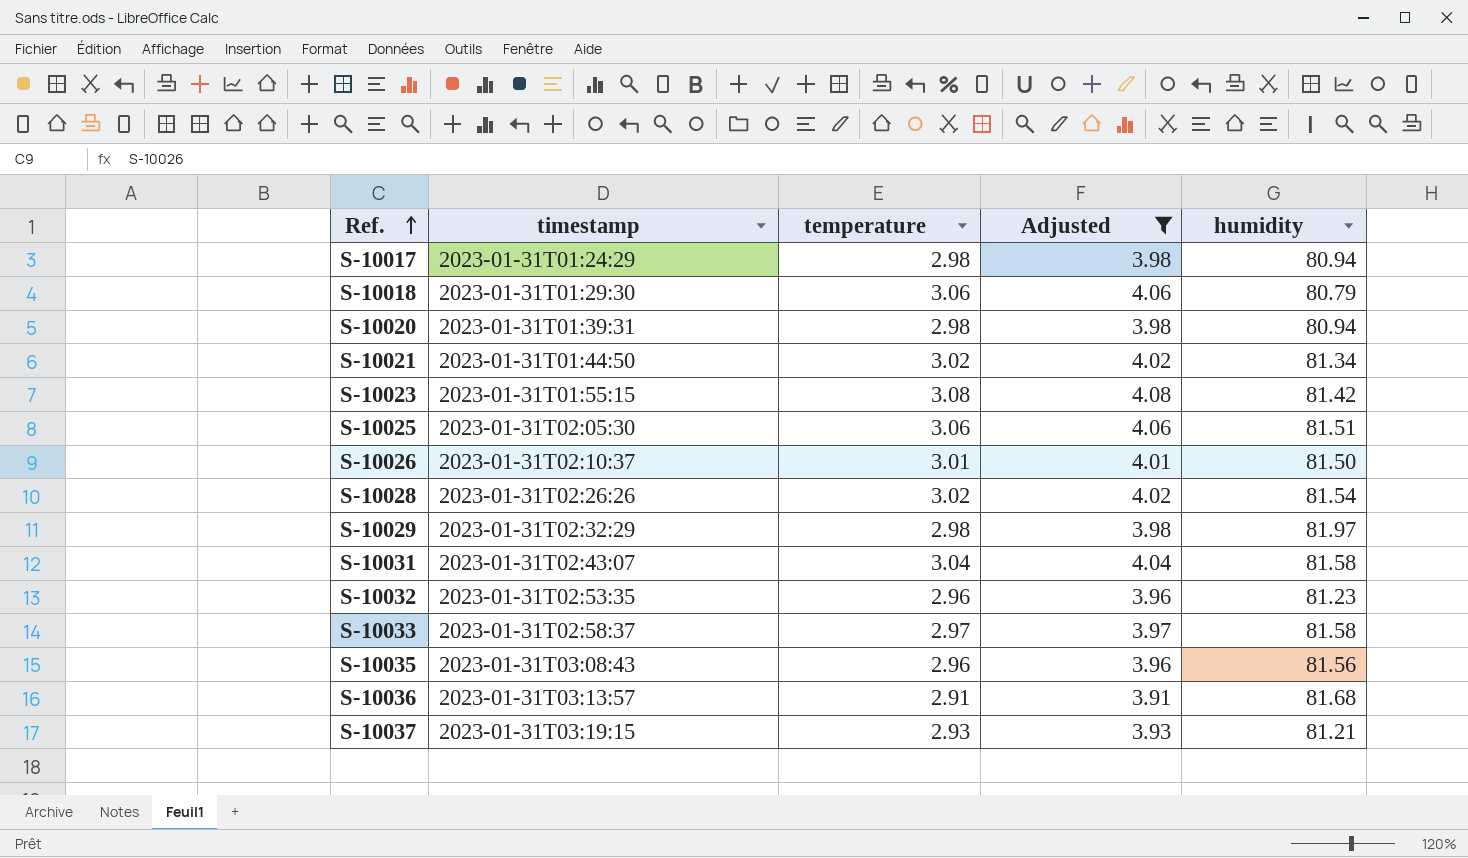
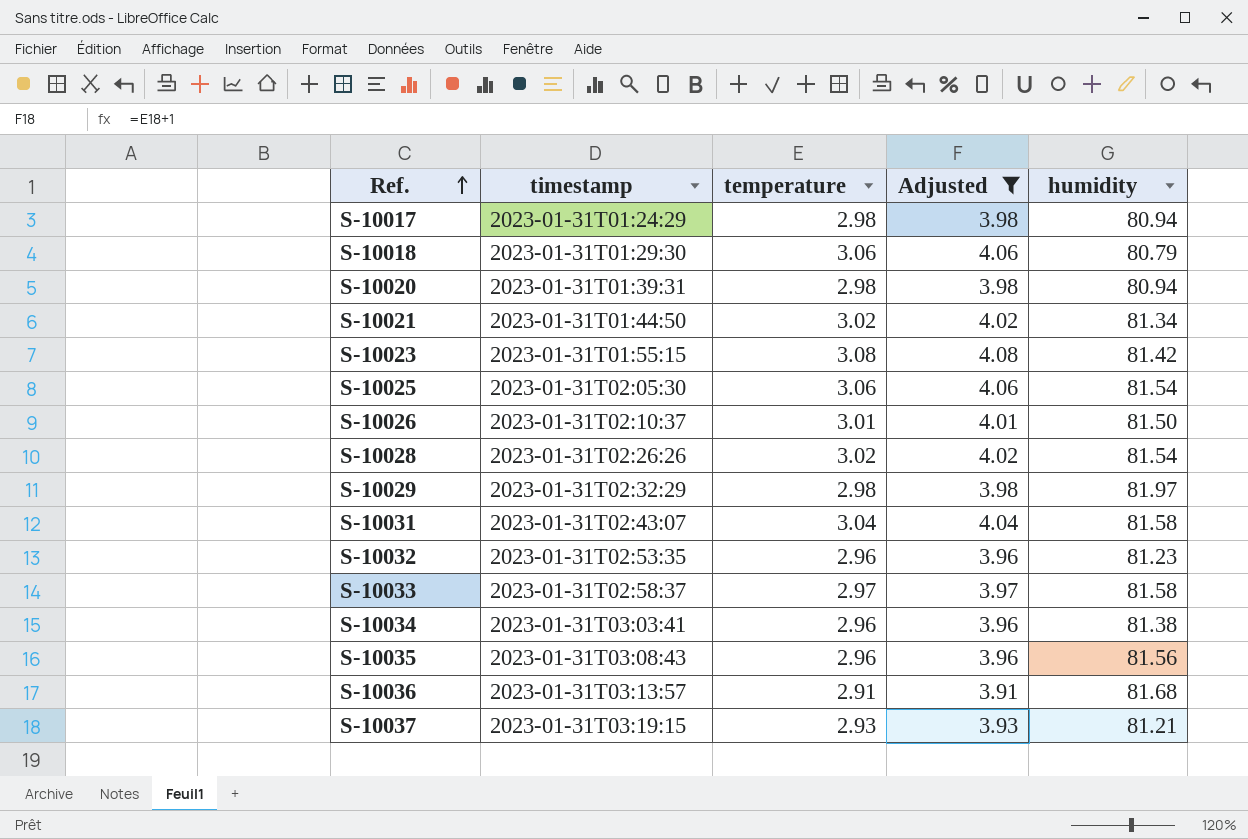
S-10025 | humidity: 81.51 -> 81.54
row S-10034: none -> 2023-01-31T03:03:41 | 2.96 | 3.96 | 81.38

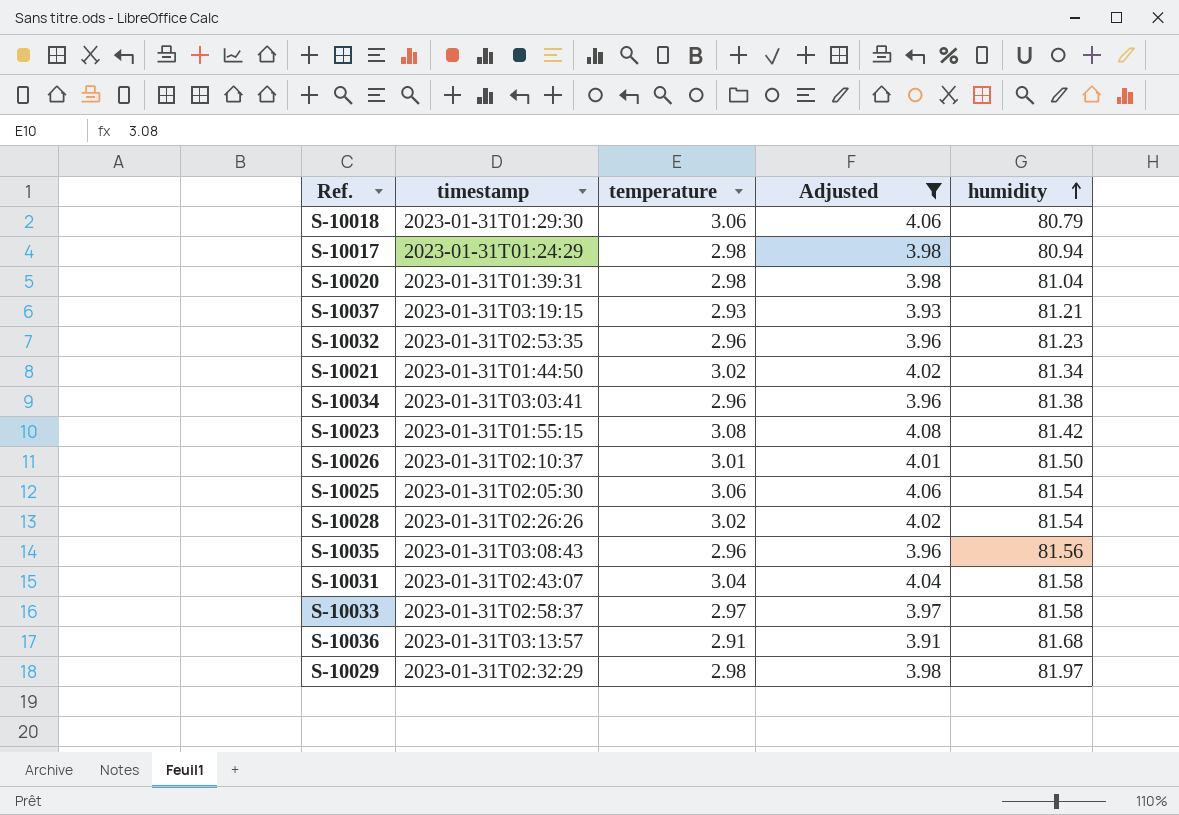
row order: Ref. ascending -> humidity ascending
S-10020 | humidity: 80.94 -> 81.04

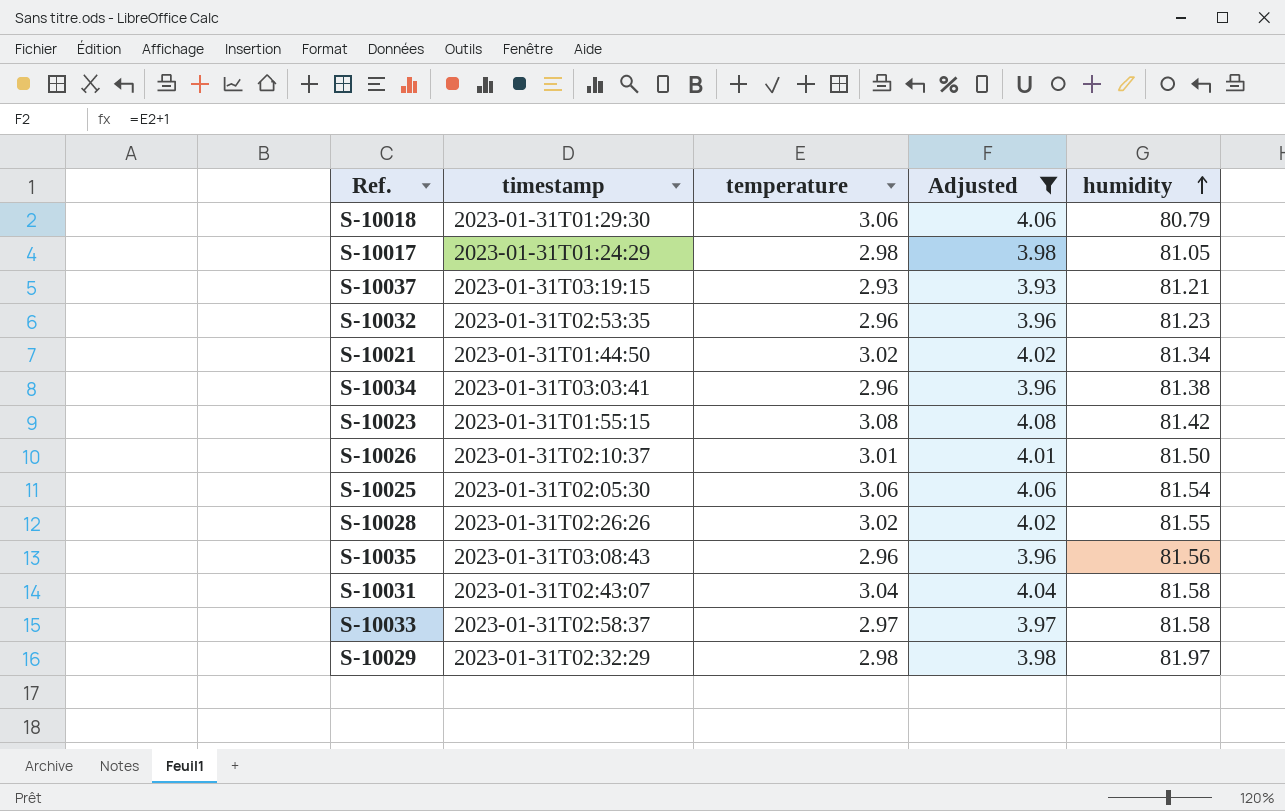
row S-10020: 2023-01-31T01:39:31 | 2.98 | 3.98 | 81.04 -> none
row S-10036: 2023-01-31T03:13:57 | 2.91 | 3.91 | 81.68 -> none
S-10017 | humidity: 80.94 -> 81.05
S-10028 | humidity: 81.54 -> 81.55

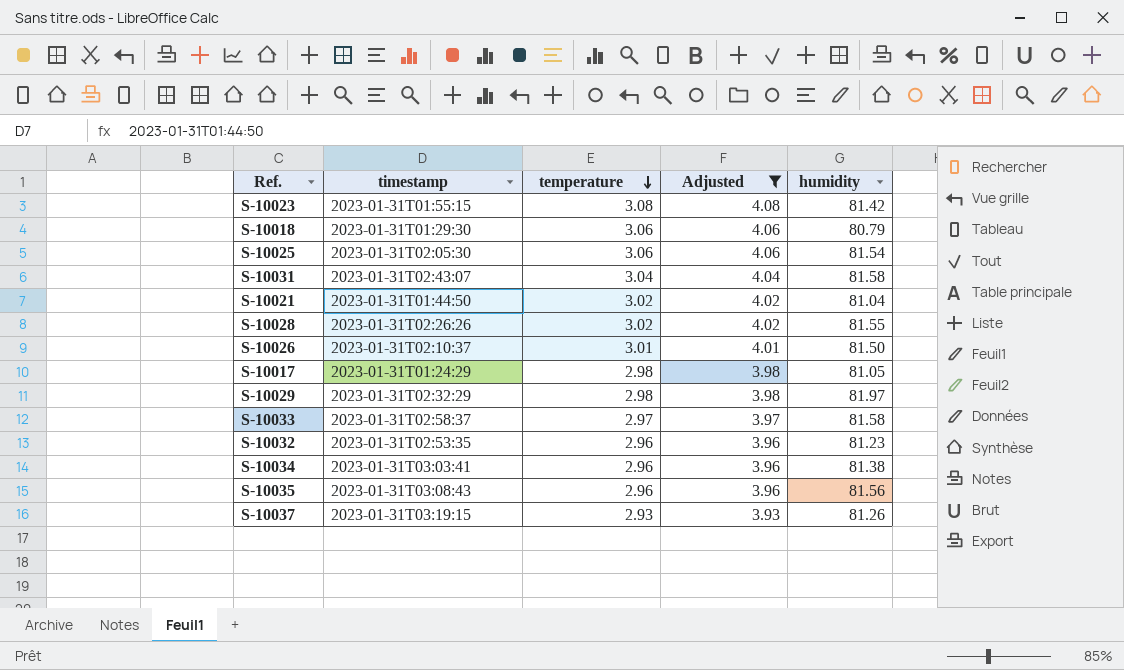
row order: humidity ascending -> temperature descending
S-10021 | humidity: 81.34 -> 81.04
S-10037 | humidity: 81.21 -> 81.26

